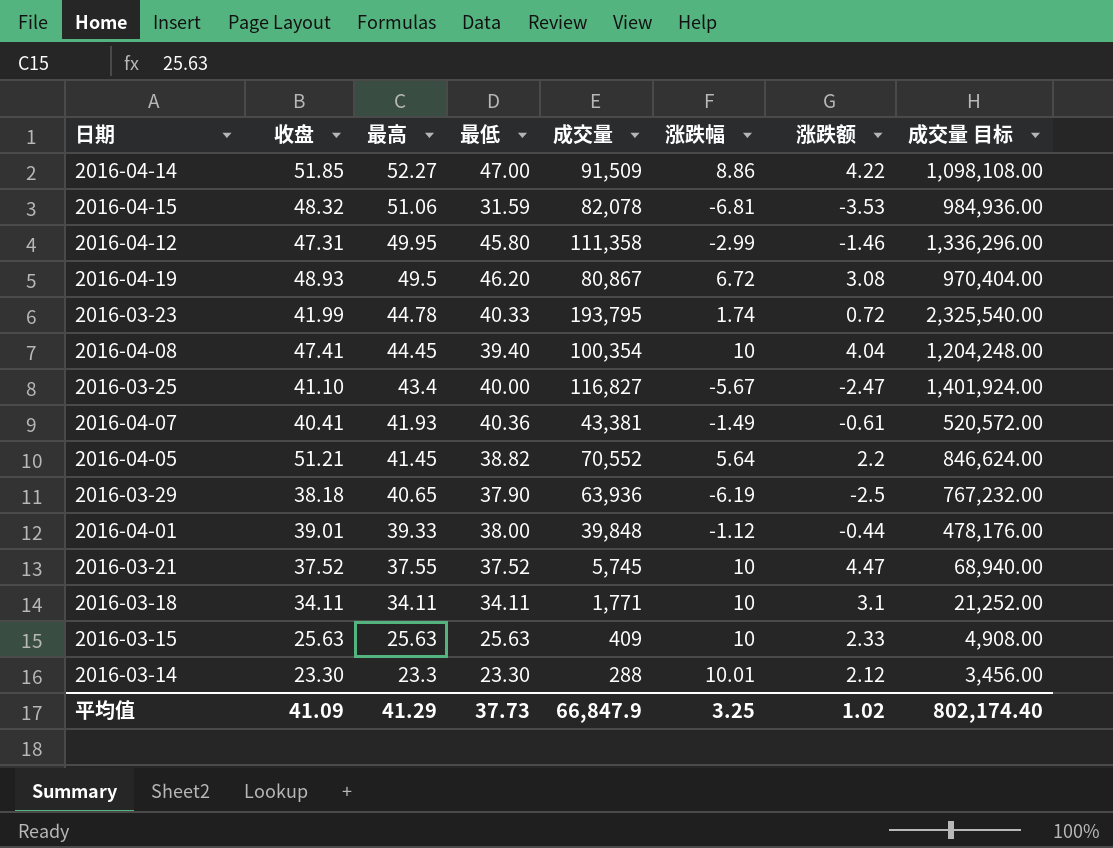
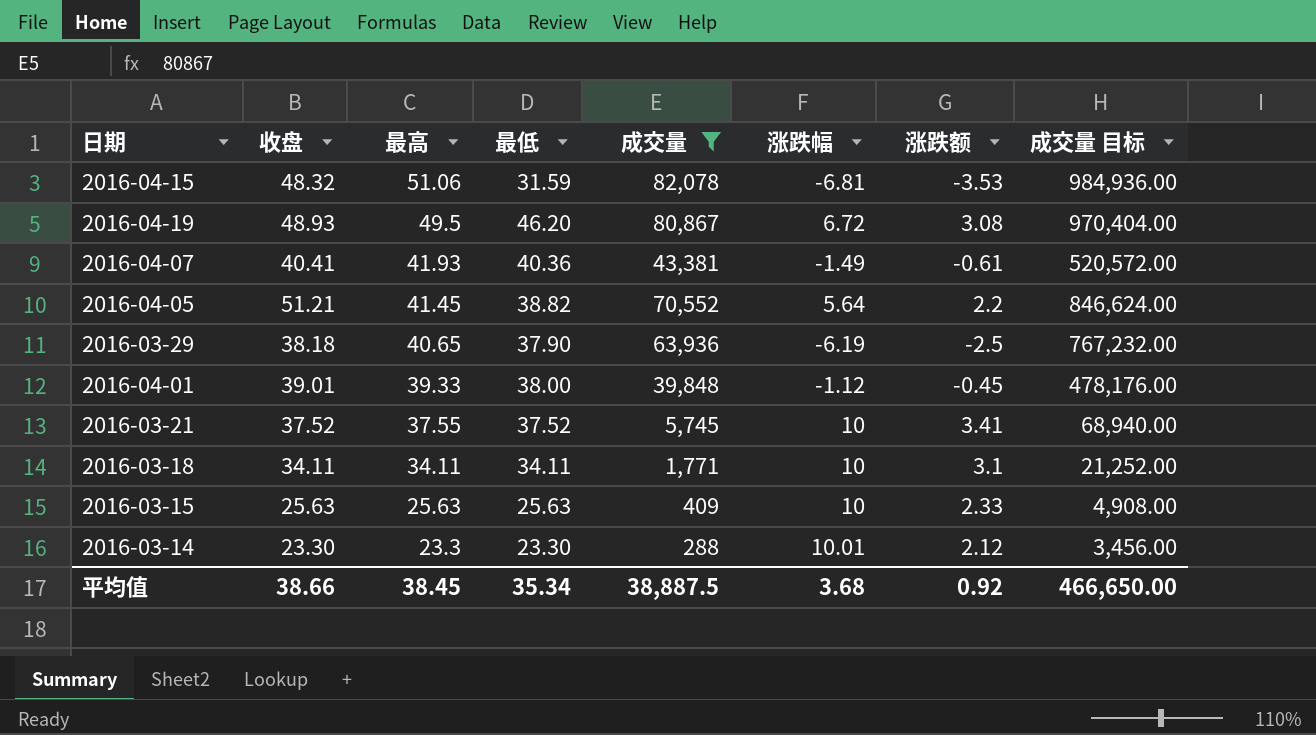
filter: none -> 成交量 <= 82,078
2016-04-01 | 涨跌额: -0.44 -> -0.45
2016-03-21 | 涨跌额: 4.47 -> 3.41
平均值 | 收盘: 41.09 -> 38.66
平均值 | 最高: 41.29 -> 38.45
平均值 | 最低: 37.73 -> 35.34
平均值 | 成交量: 66,847.9 -> 38,887.5
平均值 | 涨跌幅: 3.25 -> 3.68
平均值 | 涨跌额: 1.02 -> 0.92
平均值 | 成交量 目标: 802,174.40 -> 466,650.00

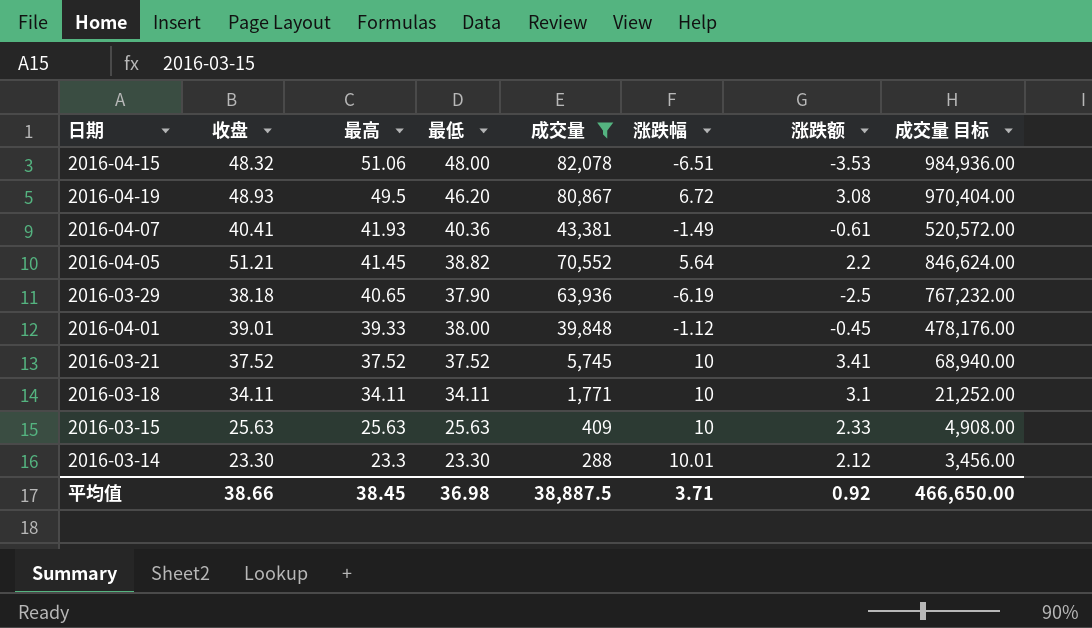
2016-04-15 | 最低: 31.59 -> 48.00
2016-04-15 | 涨跌幅: -6.81 -> -6.51
2016-03-21 | 最高: 37.55 -> 37.52
平均值 | 最低: 35.34 -> 36.98
平均值 | 涨跌幅: 3.68 -> 3.71

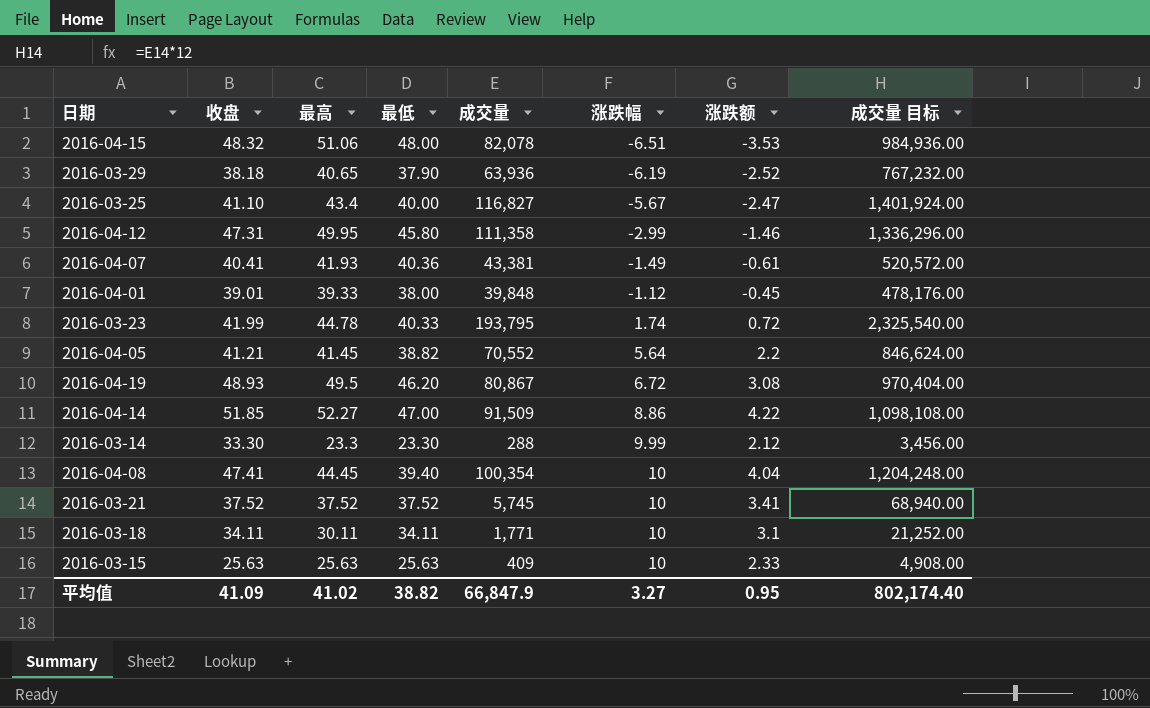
filter: 成交量 <= 82,078 -> none
row order: 最高 descending -> 涨跌幅 ascending
2016-03-29 | 涨跌额: -2.5 -> -2.52
2016-04-05 | 收盘: 51.21 -> 41.21
2016-03-14 | 收盘: 23.30 -> 33.30
2016-03-14 | 涨跌幅: 10.01 -> 9.99
2016-03-18 | 最高: 34.11 -> 30.11
平均值 | 收盘: 38.66 -> 41.09
平均值 | 最高: 38.45 -> 41.02
平均值 | 最低: 36.98 -> 38.82
平均值 | 成交量: 38,887.5 -> 66,847.9
平均值 | 涨跌幅: 3.71 -> 3.27
平均值 | 涨跌额: 0.92 -> 0.95
平均值 | 成交量 目标: 466,650.00 -> 802,174.40

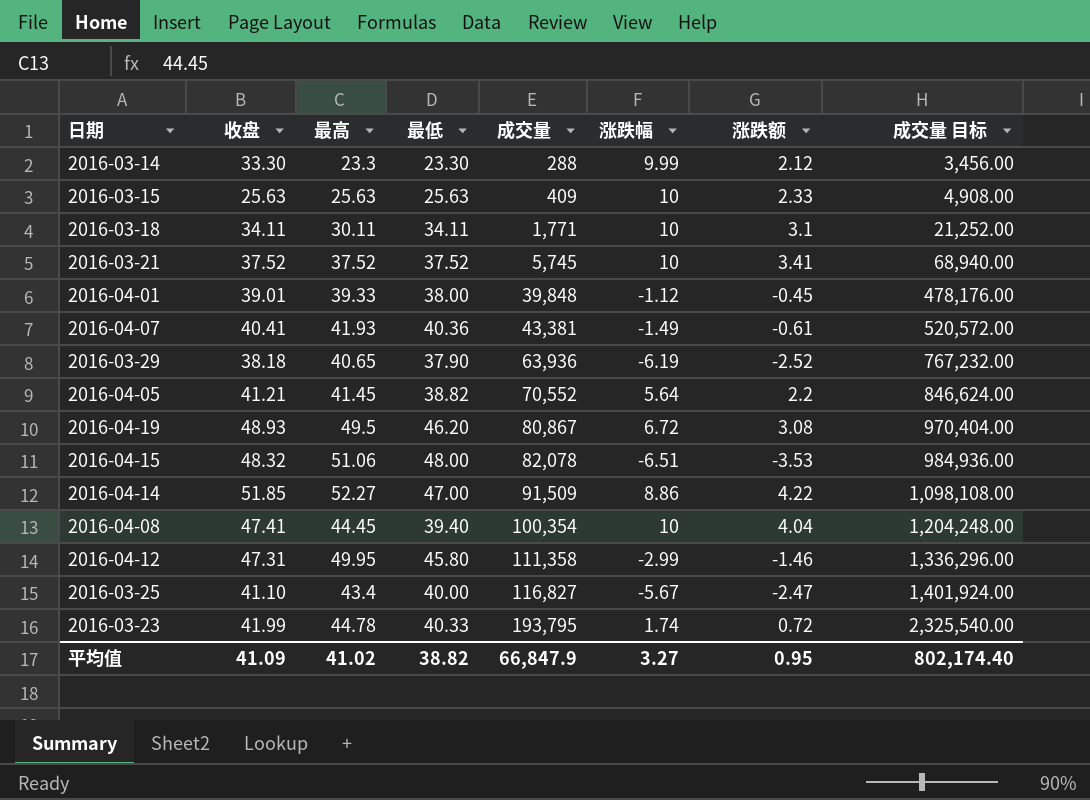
row order: 涨跌幅 ascending -> 成交量 ascending

